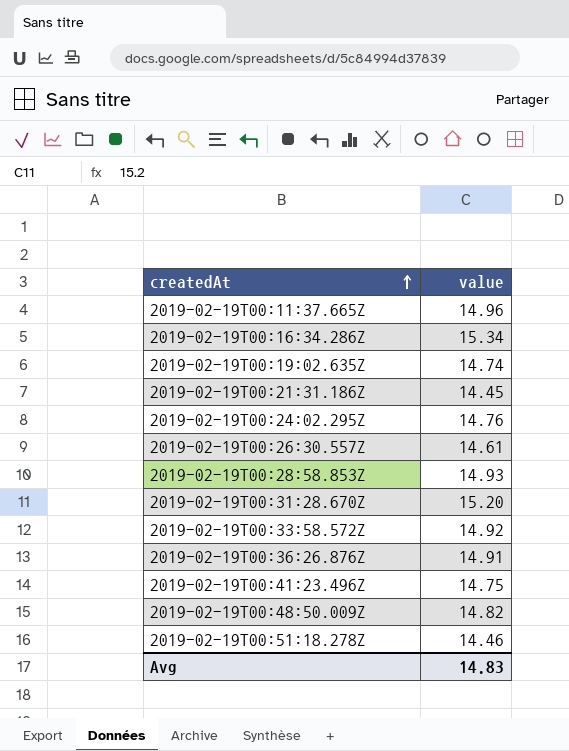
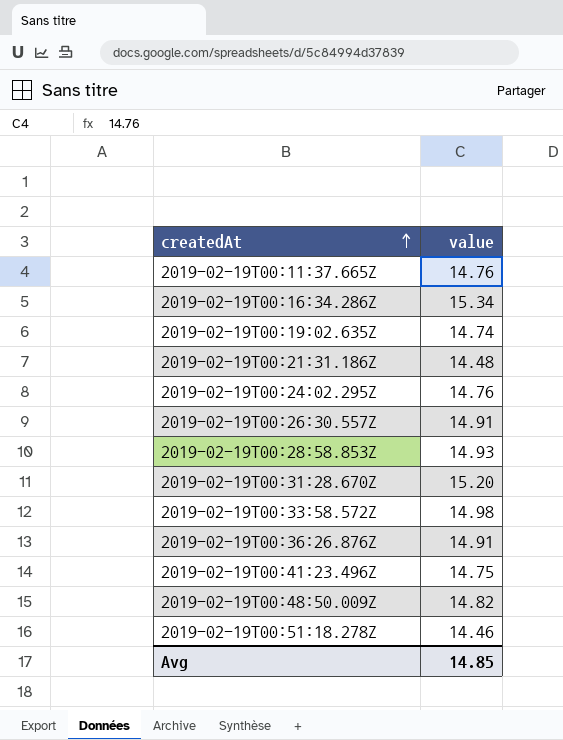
2019-02-19T00:11:37.665Z | value: 14.96 -> 14.76
2019-02-19T00:21:31.186Z | value: 14.45 -> 14.48
2019-02-19T00:26:30.557Z | value: 14.61 -> 14.91
2019-02-19T00:33:58.572Z | value: 14.92 -> 14.98
Avg | value: 14.83 -> 14.85

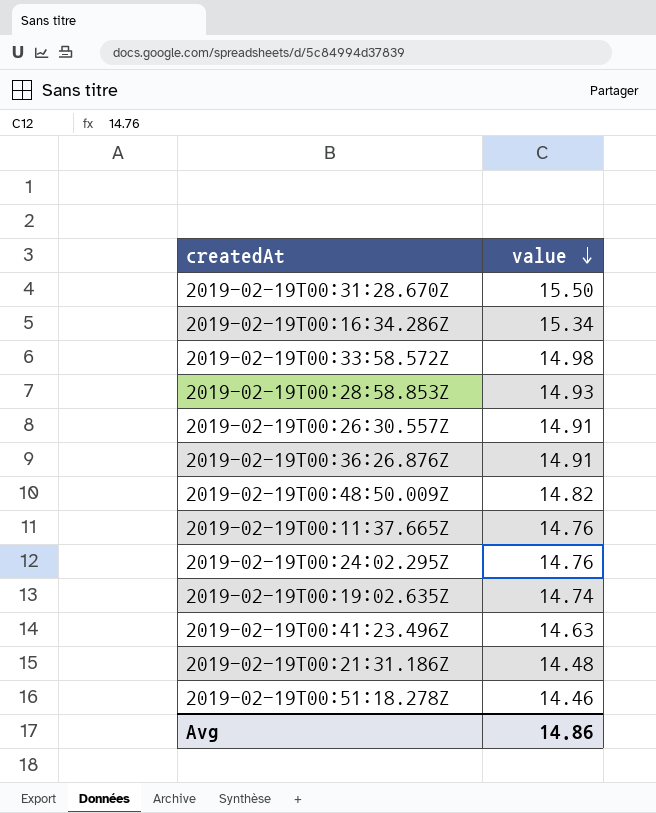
row order: createdAt ascending -> value descending
2019-02-19T00:31:28.670Z | value: 15.20 -> 15.50
2019-02-19T00:41:23.496Z | value: 14.75 -> 14.63
Avg | value: 14.85 -> 14.86

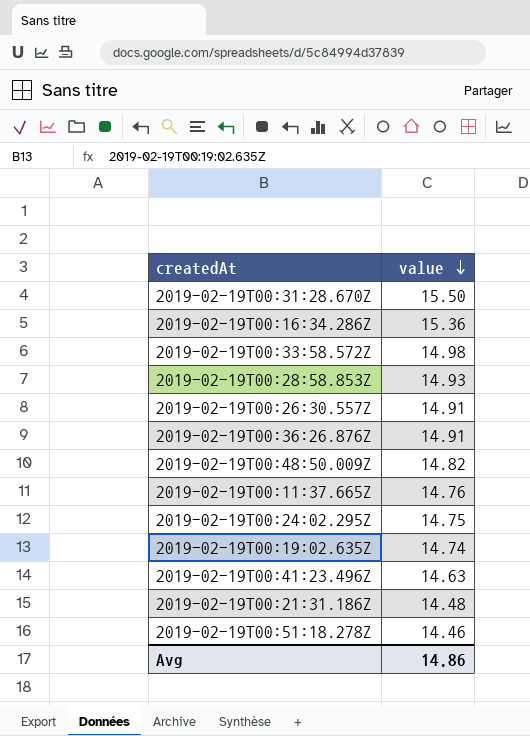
2019-02-19T00:16:34.286Z | value: 15.34 -> 15.36
2019-02-19T00:24:02.295Z | value: 14.76 -> 14.75

